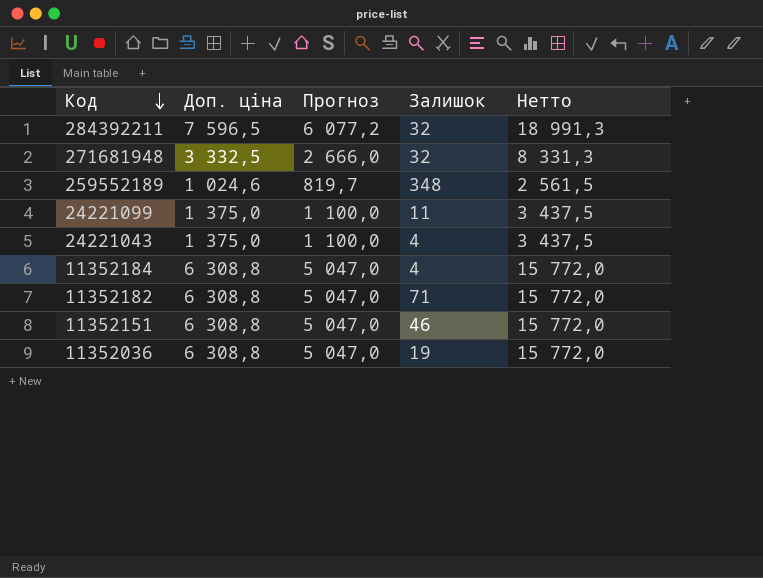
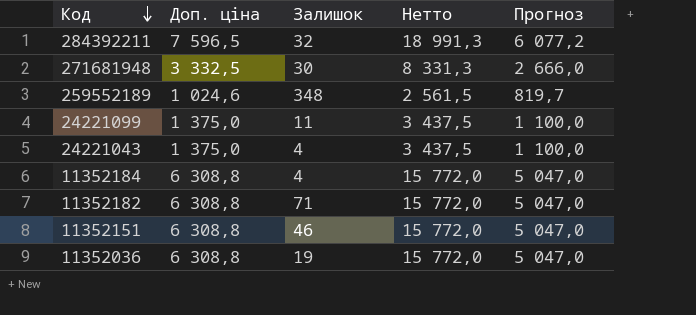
column Прогноз | position: 3 -> 5
271681948 | Залишок: 32 -> 30

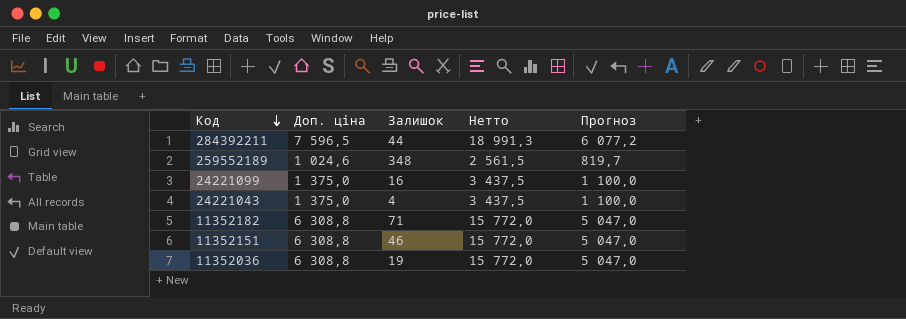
row 271681948: 3 332,5 | 30 | 8 331,3 | 2 666,0 -> none
row 11352184: 6 308,8 | 4 | 15 772,0 | 5 047,0 -> none
284392211 | Залишок: 32 -> 44
24221099 | Залишок: 11 -> 16

